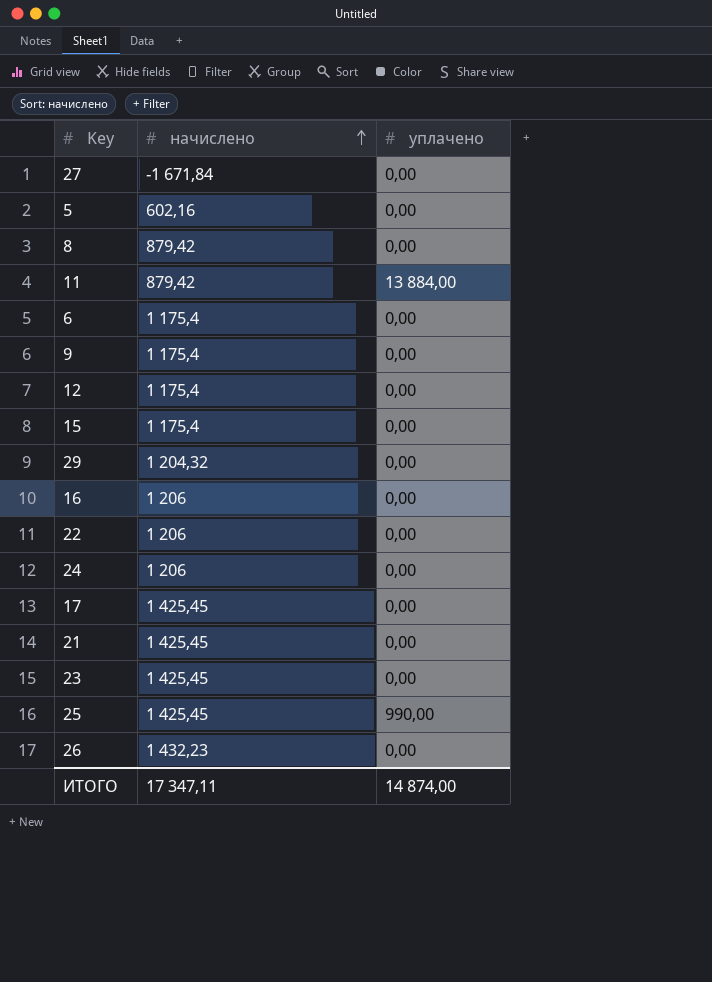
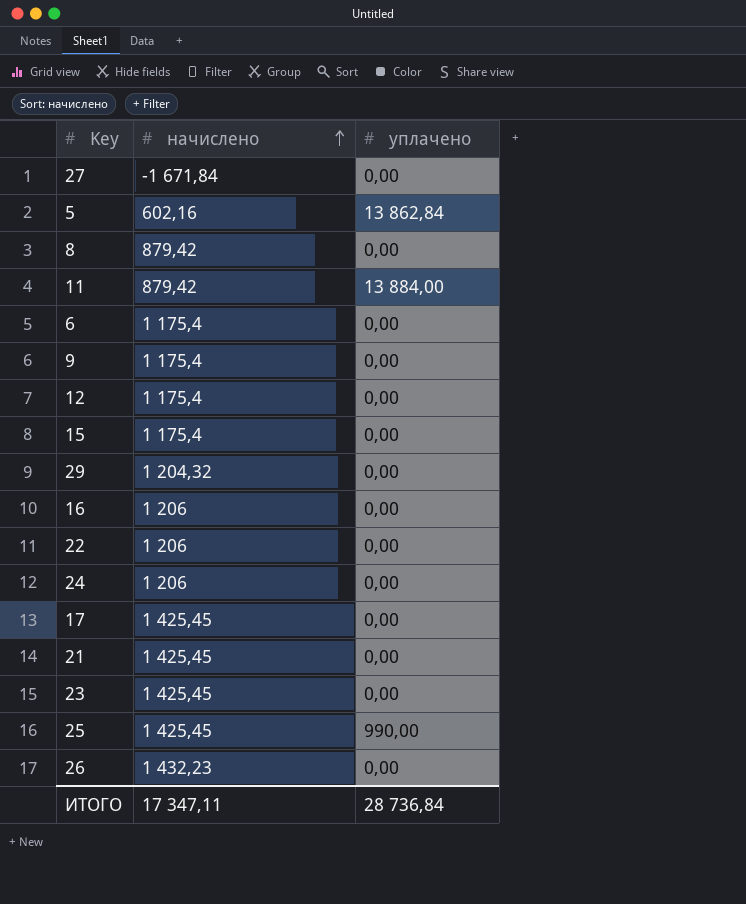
5 | уплачено: 0,00 -> 13 862,84
ИТОГО | уплачено: 14 874,00 -> 28 736,84

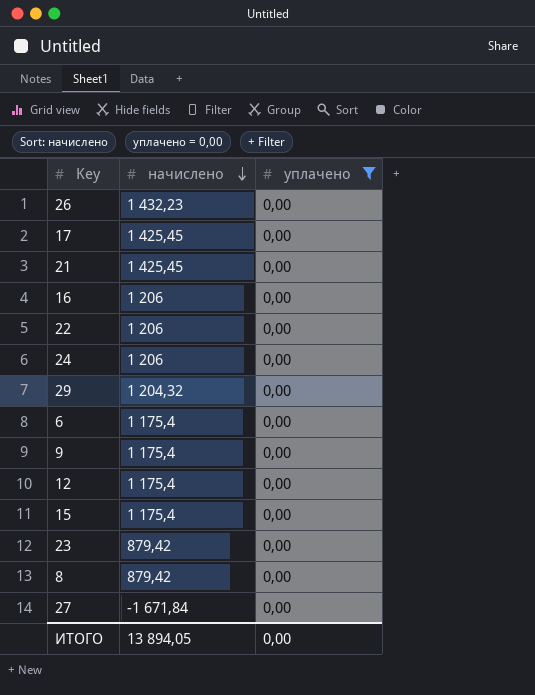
filter: none -> уплачено = 0,00
row order: начислено ascending -> начислено descending
23 | начислено: 1 425,45 -> 879,42
ИТОГО | начислено: 17 347,11 -> 13 894,05
ИТОГО | уплачено: 28 736,84 -> 0,00

